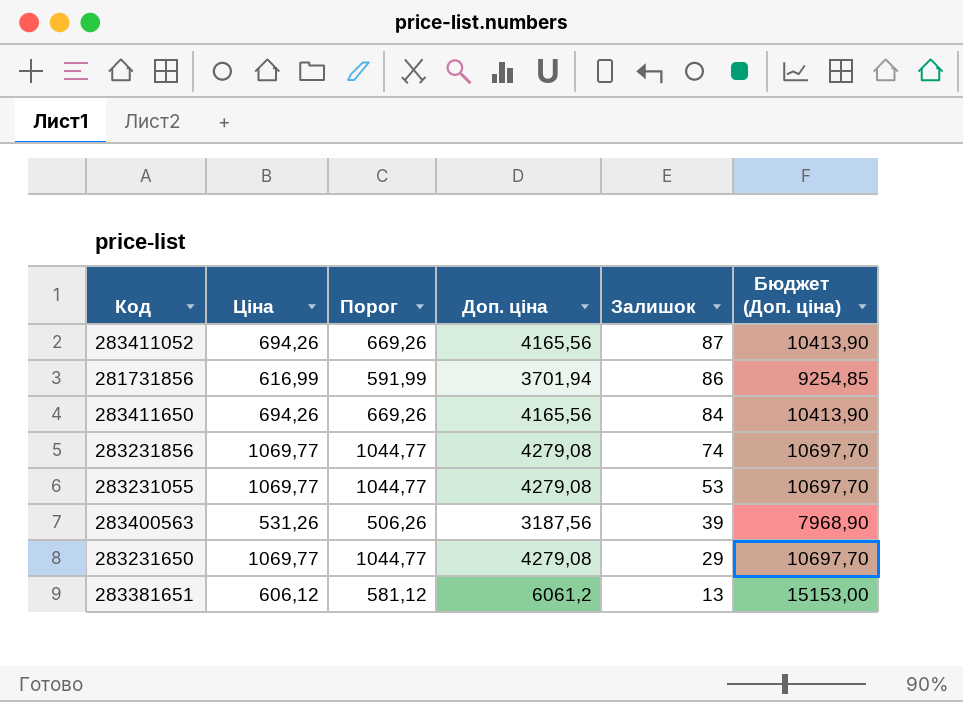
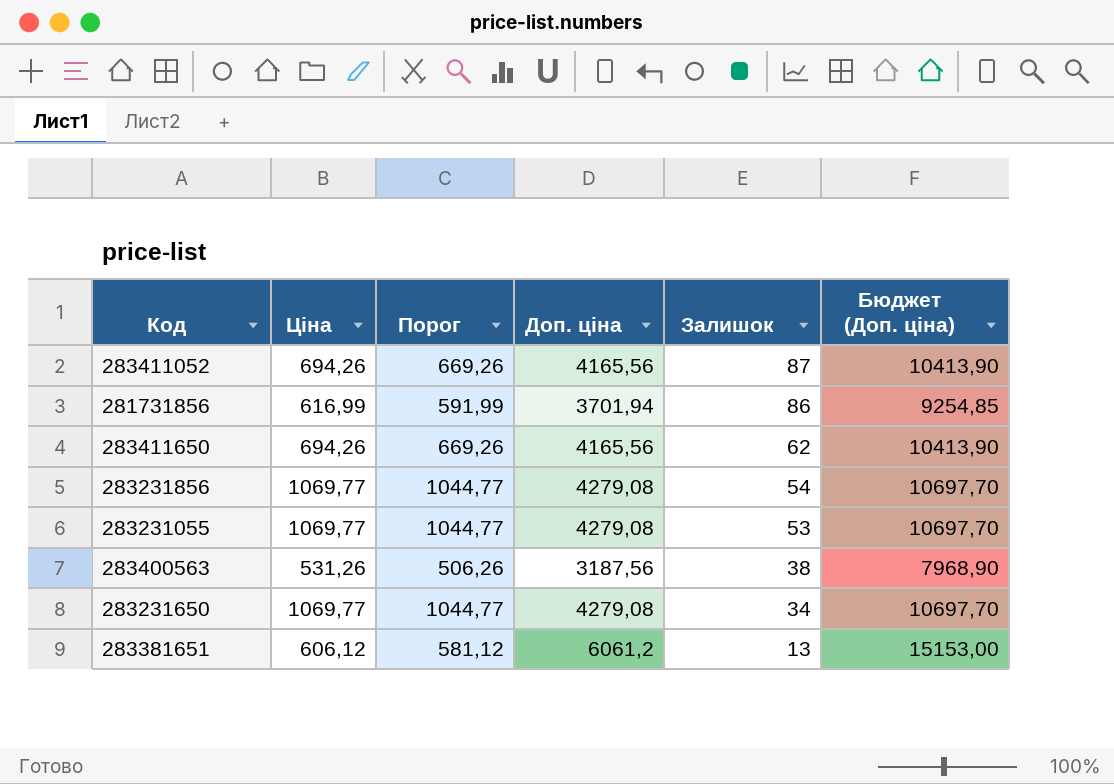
283411650 | Залишок: 84 -> 62
283231856 | Залишок: 74 -> 54
283400563 | Залишок: 39 -> 38
283231650 | Залишок: 29 -> 34

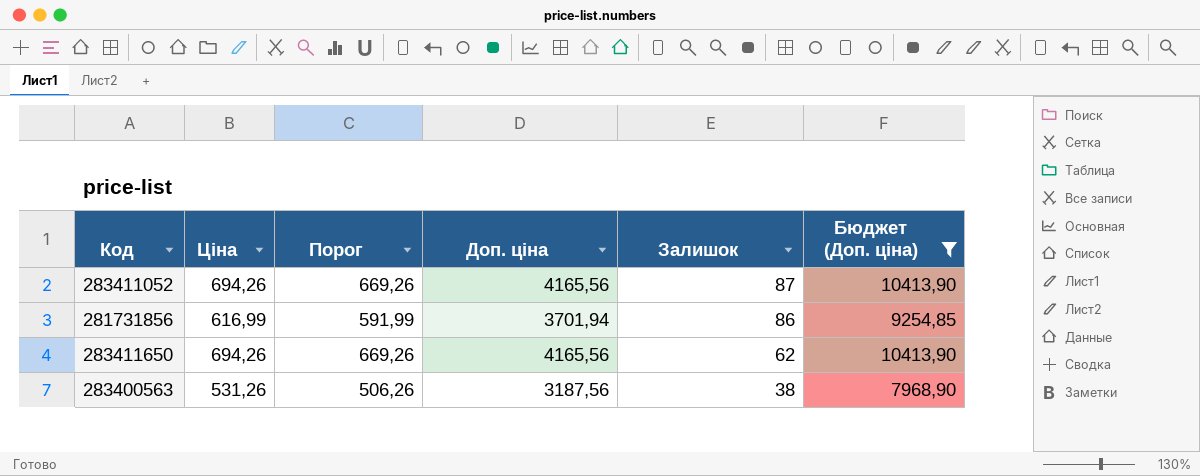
filter: none -> Бюджет (Доп. ціна) <= 10413,90

